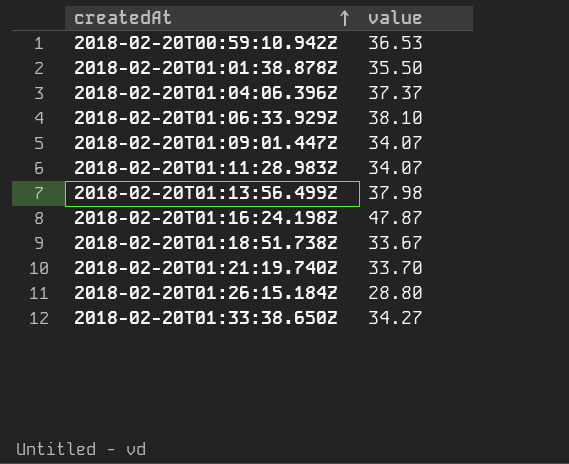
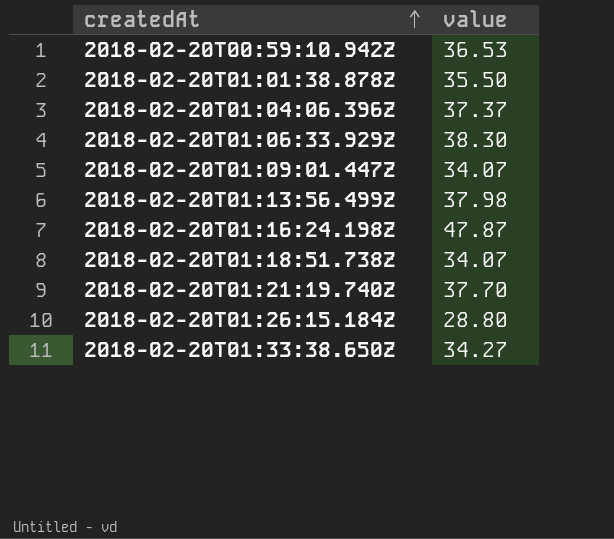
row 2018-02-20T01:11:28.983Z: 34.07 -> none
2018-02-20T01:06:33.929Z | value: 38.10 -> 38.30
2018-02-20T01:18:51.738Z | value: 33.67 -> 34.07
2018-02-20T01:21:19.740Z | value: 33.70 -> 37.70

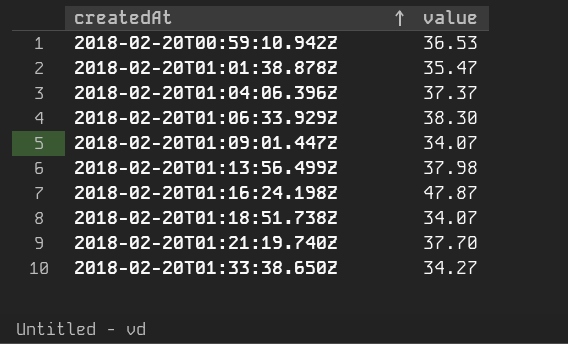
row 2018-02-20T01:26:15.184Z: 28.80 -> none
2018-02-20T01:01:38.878Z | value: 35.50 -> 35.47

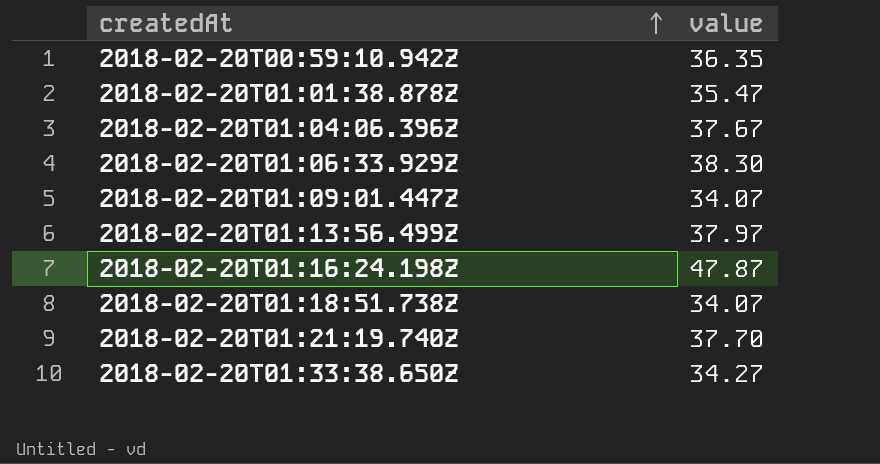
2018-02-20T00:59:10.942Z | value: 36.53 -> 36.35
2018-02-20T01:04:06.396Z | value: 37.37 -> 37.67
2018-02-20T01:13:56.499Z | value: 37.98 -> 37.97

